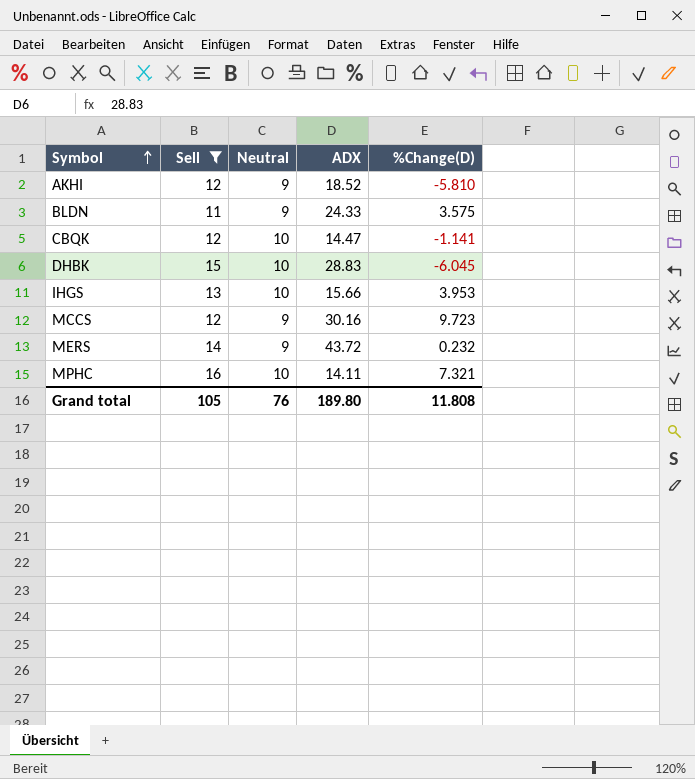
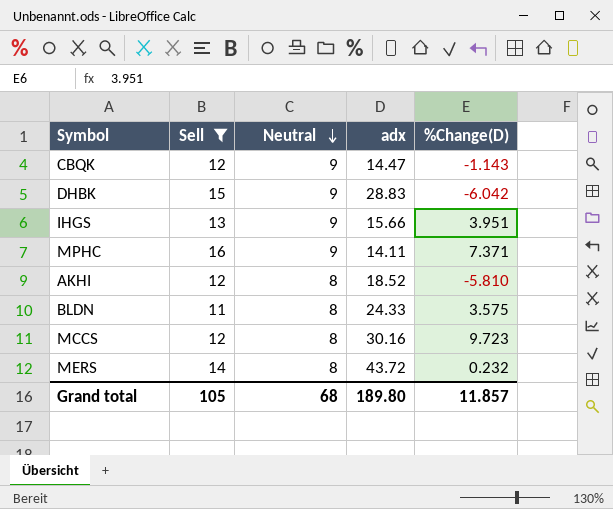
row order: Symbol ascending -> Neutral descending
column name: ADX -> adx
CBQK | Neutral: 10 -> 9
CBQK | %Change(D): -1.141 -> -1.143
DHBK | Neutral: 10 -> 9
DHBK | %Change(D): -6.045 -> -6.042
IHGS | Neutral: 10 -> 9
IHGS | %Change(D): 3.953 -> 3.951
MPHC | Neutral: 10 -> 9
MPHC | %Change(D): 7.321 -> 7.371
AKHI | Neutral: 9 -> 8
BLDN | Neutral: 9 -> 8
MCCS | Neutral: 9 -> 8
MERS | Neutral: 9 -> 8
Grand total | Neutral: 76 -> 68
Grand total | %Change(D): 11.808 -> 11.857

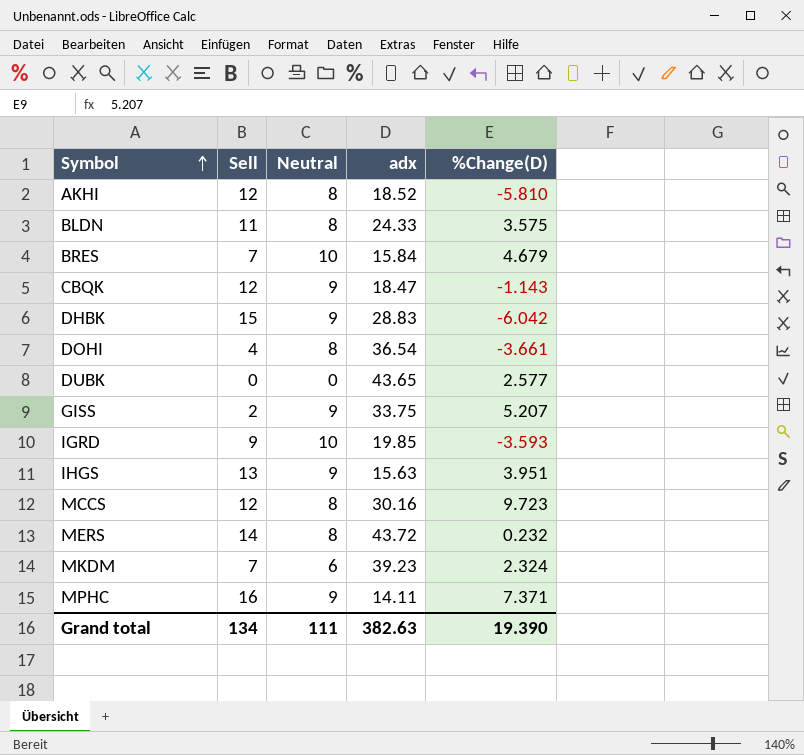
filter: Sell >= 11 -> none
row order: Neutral descending -> Symbol ascending
CBQK | adx: 14.47 -> 18.47
IHGS | adx: 15.66 -> 15.63
Grand total | Sell: 105 -> 134
Grand total | Neutral: 68 -> 111
Grand total | adx: 189.80 -> 382.63
Grand total | %Change(D): 11.857 -> 19.390

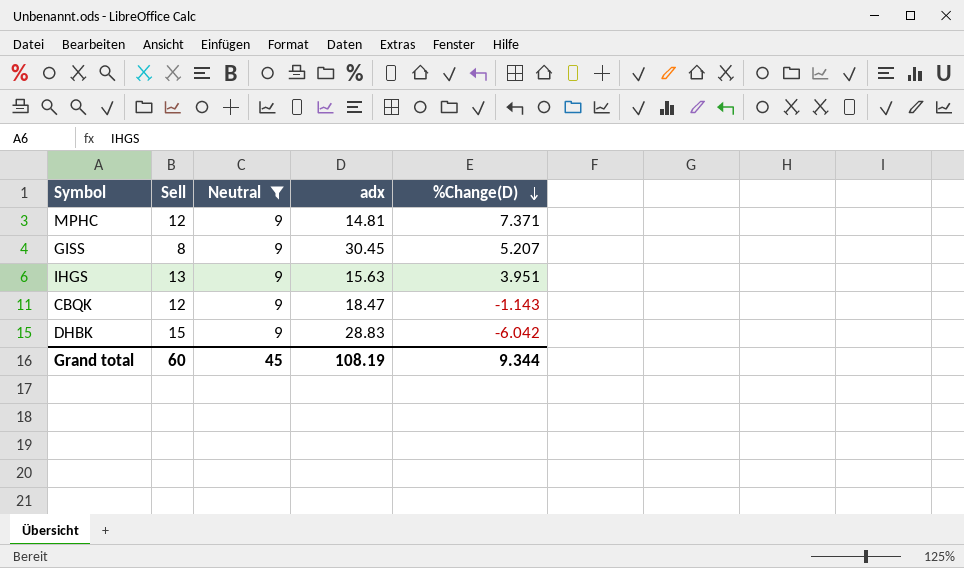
filter: none -> Neutral = 9
row order: Symbol ascending -> %Change(D) descending
MPHC | Sell: 16 -> 12
MPHC | adx: 14.11 -> 14.81
GISS | Sell: 2 -> 8
GISS | adx: 33.75 -> 30.45
Grand total | Sell: 134 -> 60
Grand total | Neutral: 111 -> 45
Grand total | adx: 382.63 -> 108.19
Grand total | %Change(D): 19.390 -> 9.344

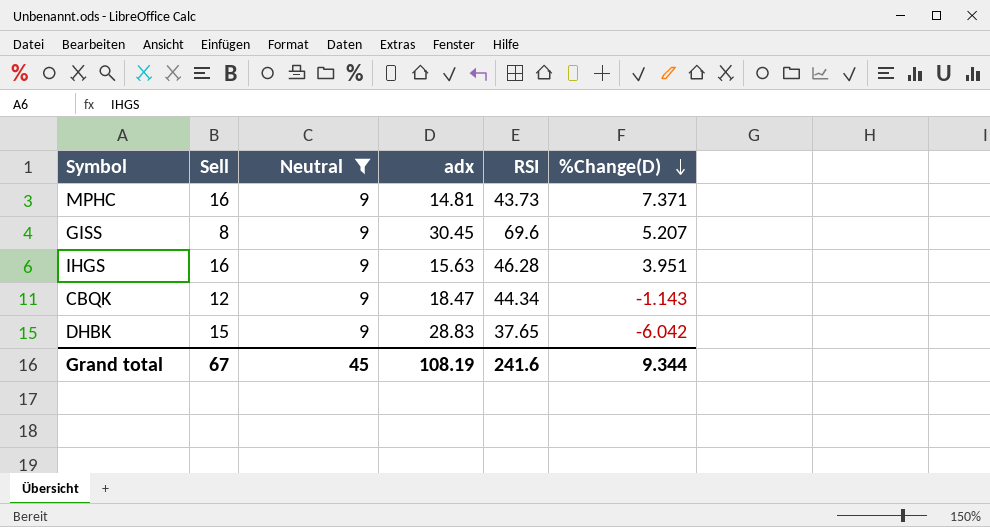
column RSI | position: none -> 5
MPHC | Sell: 12 -> 16
IHGS | Sell: 13 -> 16
Grand total | Sell: 60 -> 67

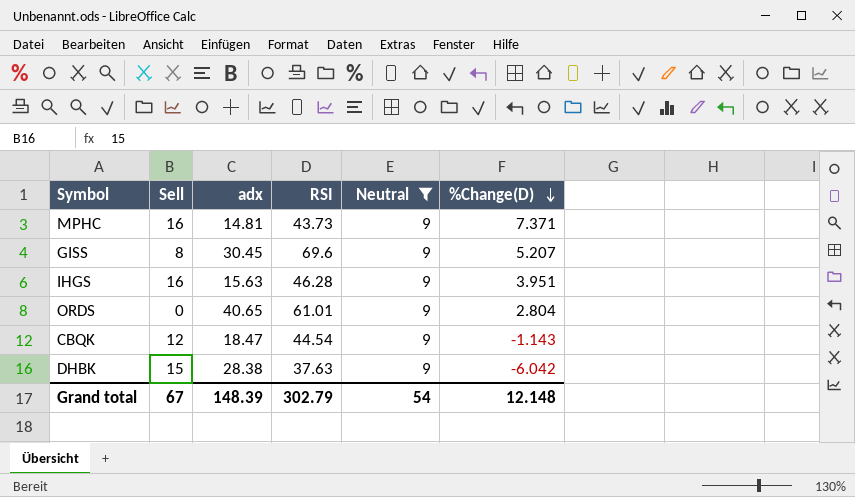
column Neutral | position: 3 -> 5
row ORDS: none -> 0 | 40.65 | 61.01 | 9 | 2.804
CBQK | RSI: 44.34 -> 44.54
DHBK | adx: 28.83 -> 28.38
DHBK | RSI: 37.65 -> 37.63
Grand total | adx: 108.19 -> 148.39
Grand total | RSI: 241.6 -> 302.79
Grand total | Neutral: 45 -> 54
Grand total | %Change(D): 9.344 -> 12.148

